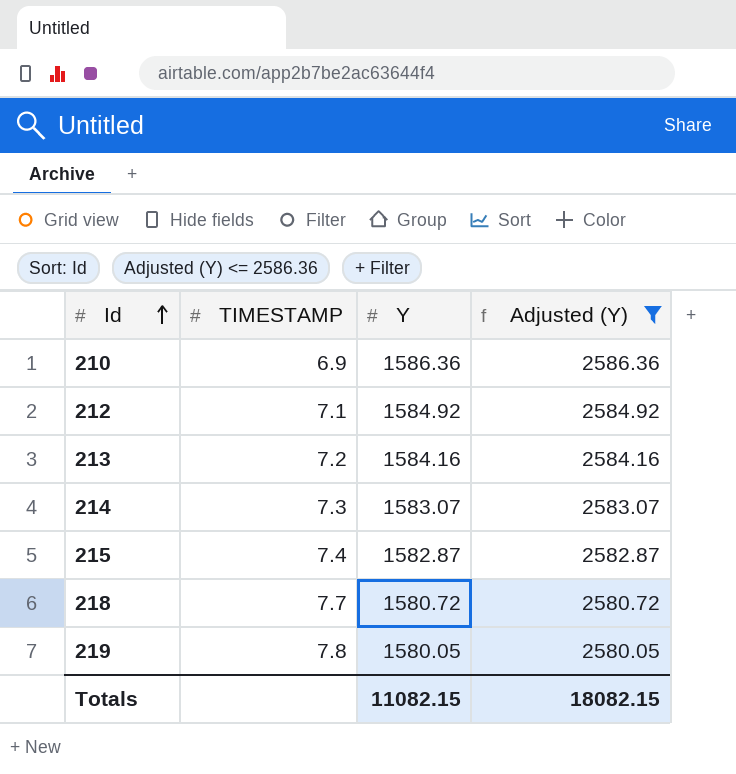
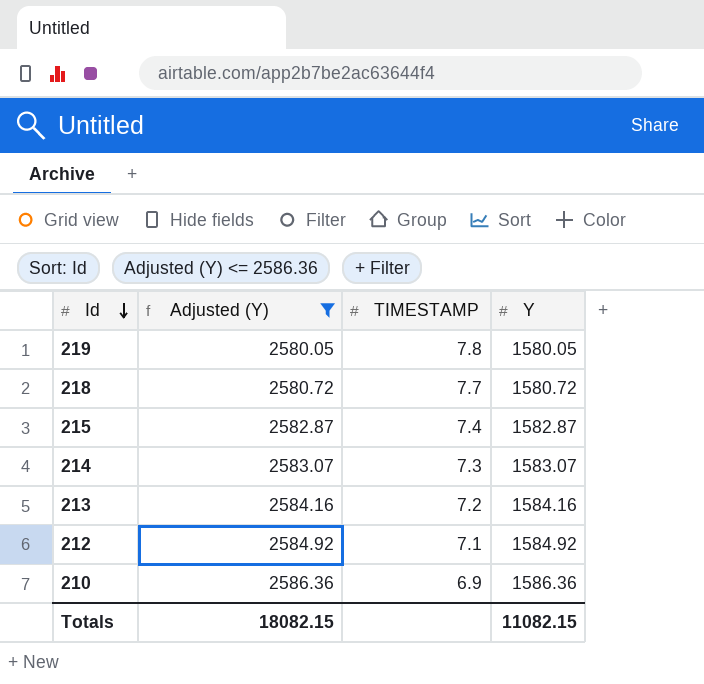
row order: Id ascending -> Id descending
column Adjusted (Y) | position: 4 -> 2

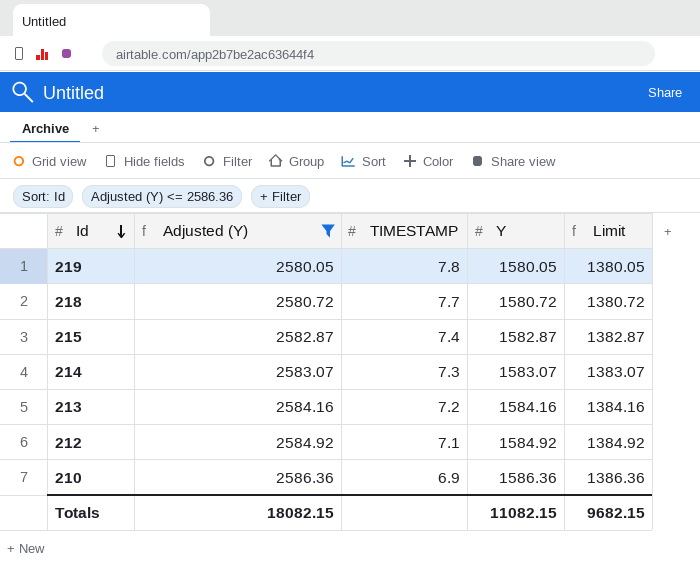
column Limit | formula: none -> [Y] - 200

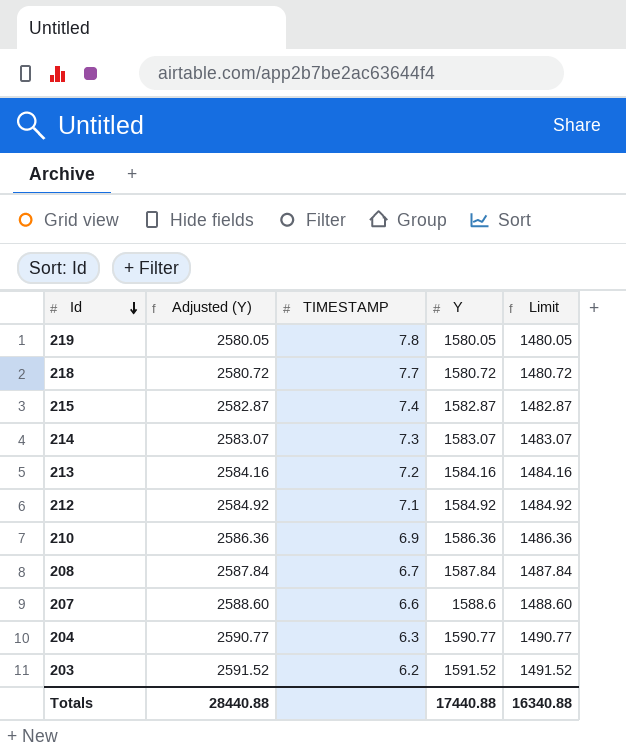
filter: Adjusted (Y) <= 2586.36 -> none
column Limit | formula: [Y] - 200 -> [Y] - 100
Totals | Adjusted (Y): 18082.15 -> 28440.88
Totals | Y: 11082.15 -> 17440.88
Totals | Limit: 9682.15 -> 16340.88

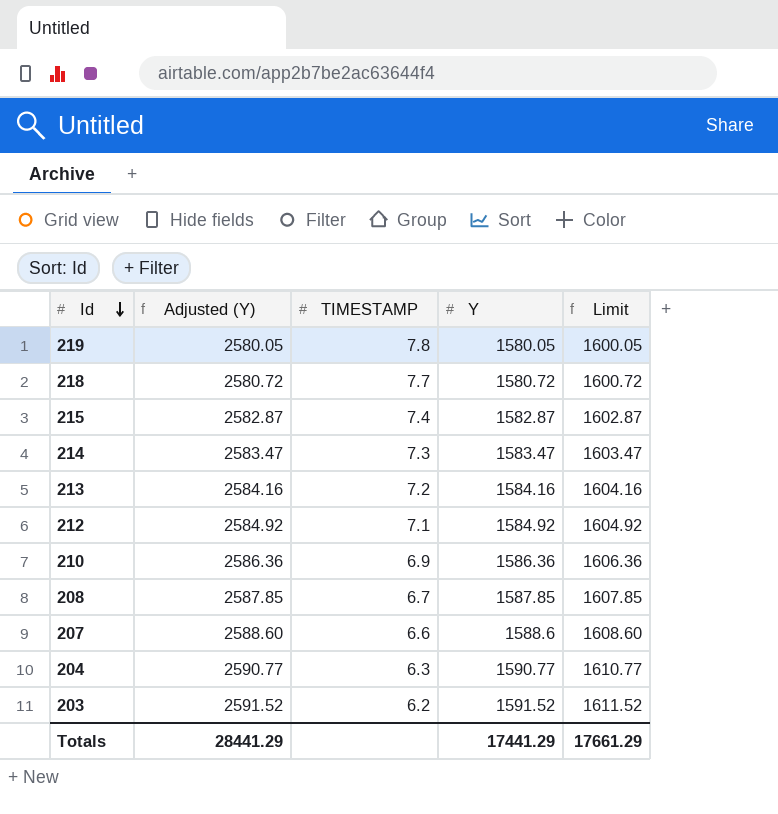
column Limit | formula: [Y] - 100 -> [Y] + 20
214 | Adjusted (Y): 2583.07 -> 2583.47
214 | Y: 1583.07 -> 1583.47
208 | Adjusted (Y): 2587.84 -> 2587.85
208 | Y: 1587.84 -> 1587.85
Totals | Adjusted (Y): 28440.88 -> 28441.29
Totals | Y: 17440.88 -> 17441.29
Totals | Limit: 16340.88 -> 17661.29

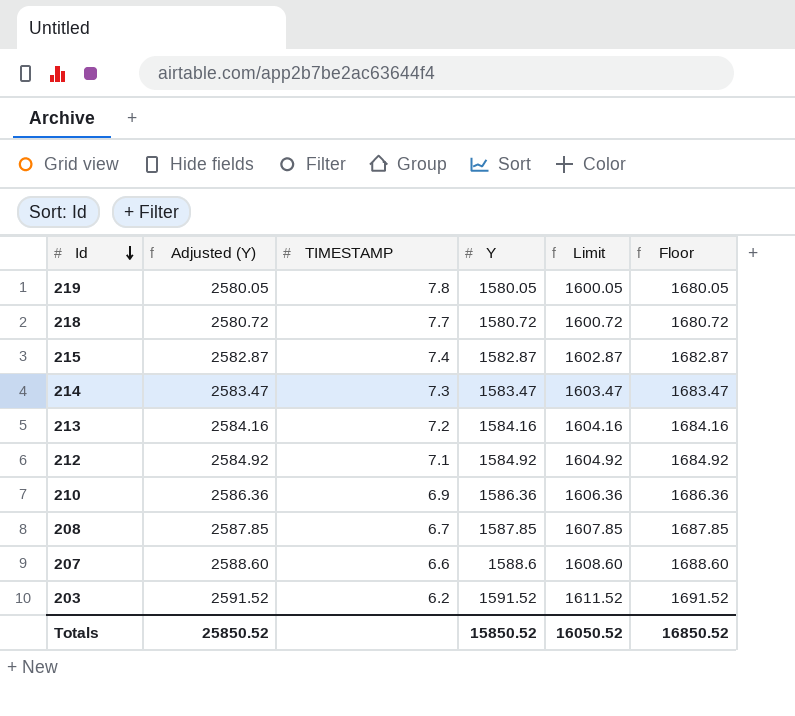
column Floor | formula: none -> [Y] + 100
row 204: 2590.77 | 6.3 | 1590.77 | 1610.77 -> none
Totals | Adjusted (Y): 28441.29 -> 25850.52
Totals | Y: 17441.29 -> 15850.52
Totals | Limit: 17661.29 -> 16050.52

